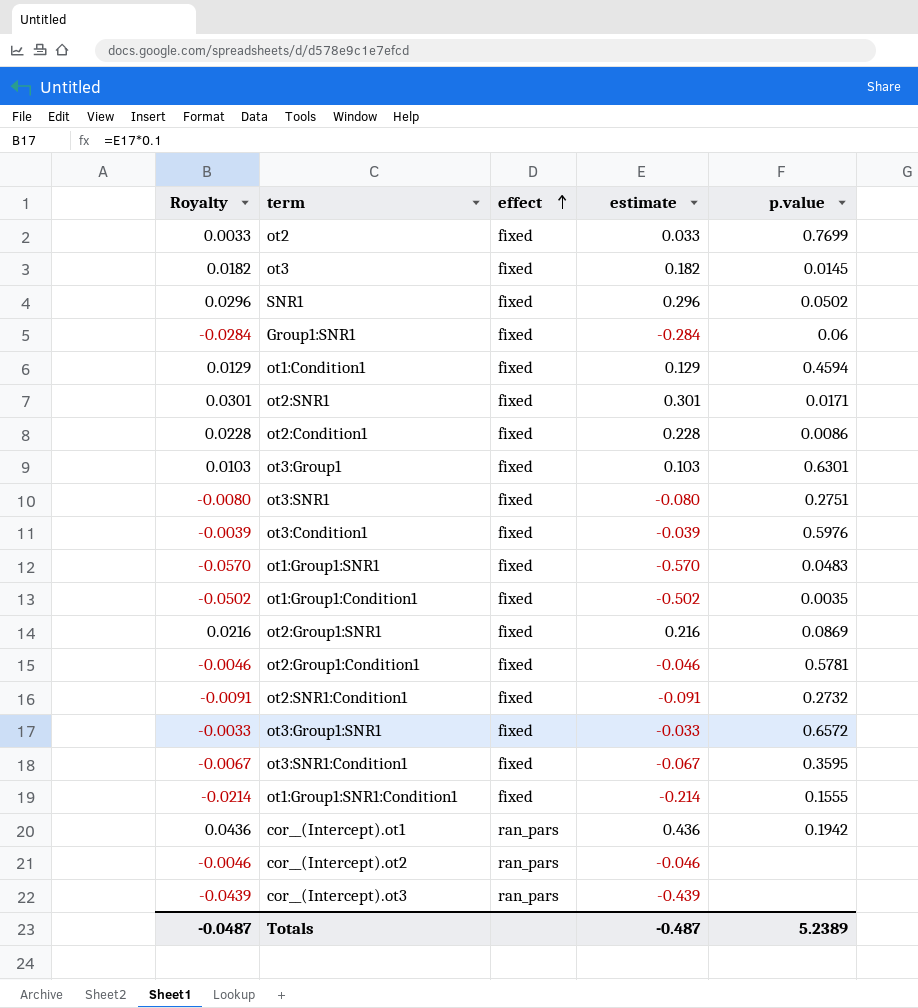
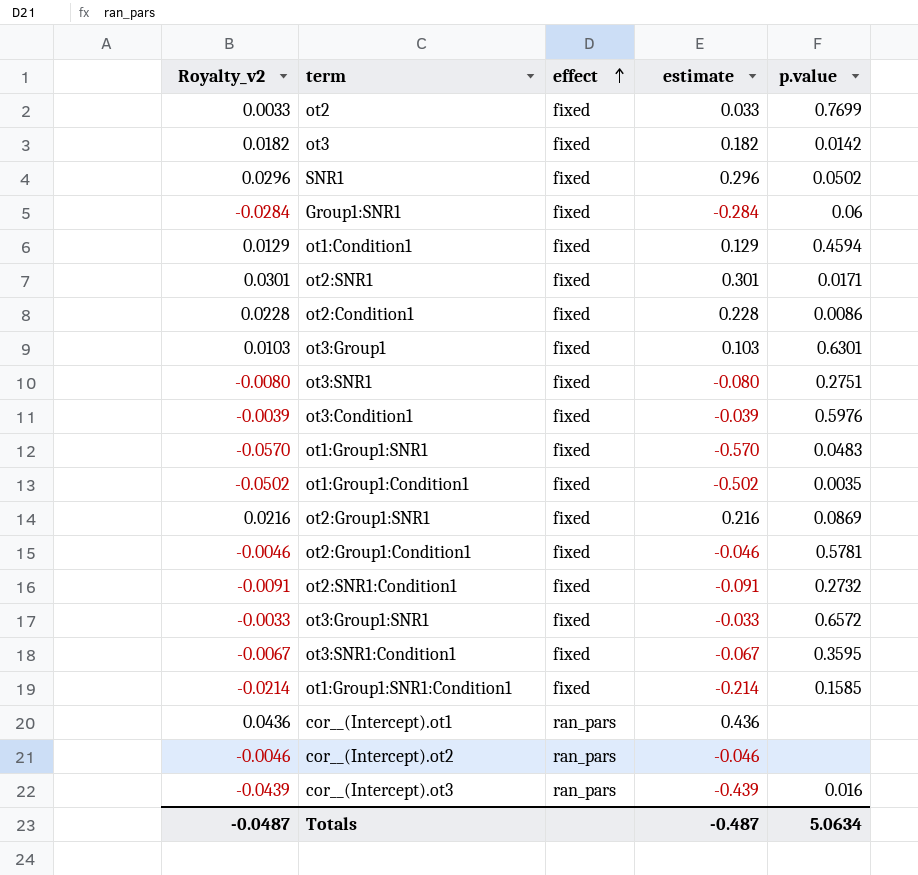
column name: Royalty -> Royalty_v2
ot3 | p.value: 0.0145 -> 0.0142
ot1:Group1:SNR1:Condition1 | p.value: 0.1555 -> 0.1585
cor__(Intercept).ot1 | p.value: 0.1942 -> none
cor__(Intercept).ot3 | p.value: none -> 0.016
Totals | p.value: 5.2389 -> 5.0634

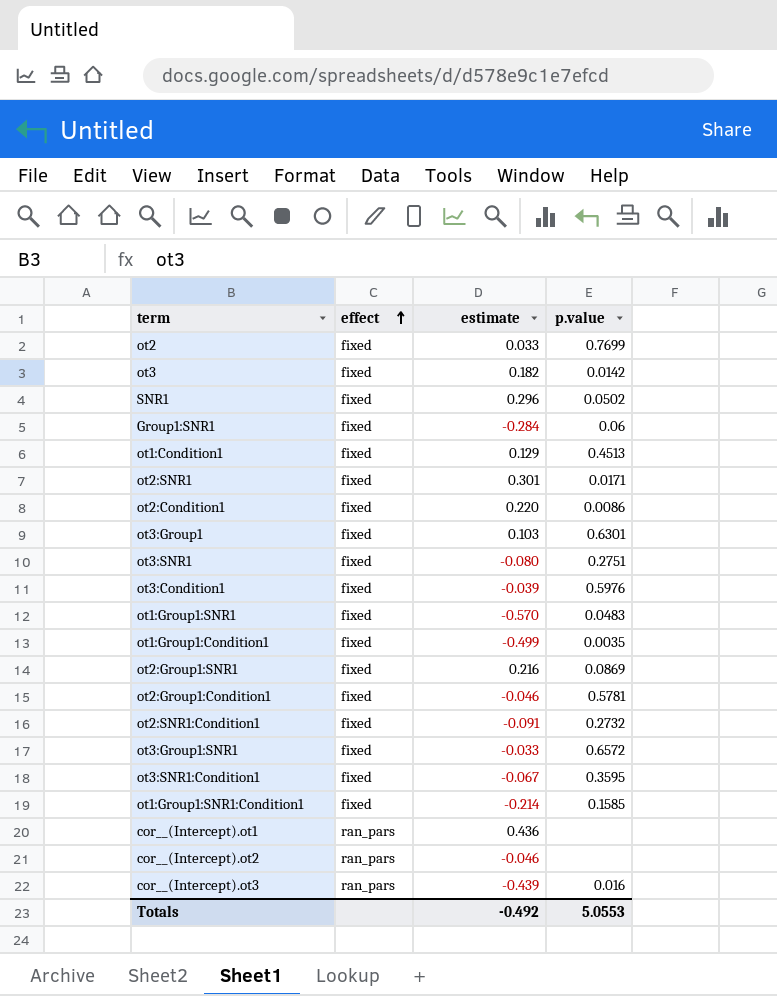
column Royalty_v2 | formula: [estimate] * 0.1 -> none
ot1:Condition1 | p.value: 0.4594 -> 0.4513
ot2:Condition1 | estimate: 0.228 -> 0.220
ot1:Group1:Condition1 | estimate: -0.502 -> -0.499
Totals | estimate: -0.487 -> -0.492
Totals | p.value: 5.0634 -> 5.0553

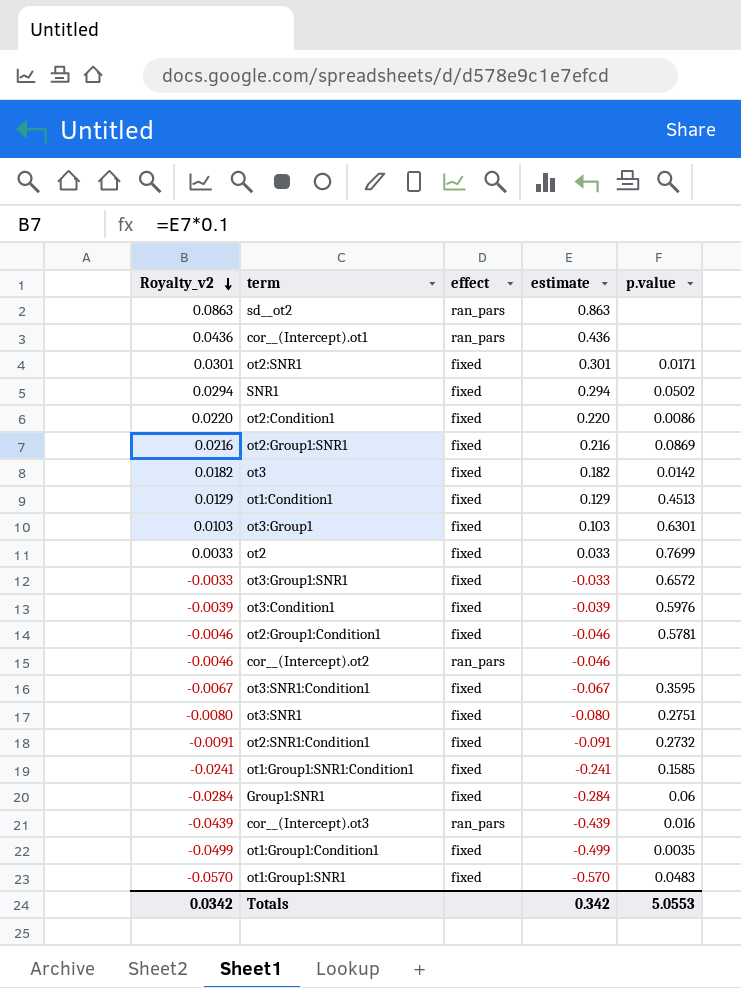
row order: effect ascending -> Royalty_v2 descending
column Royalty_v2 | formula: none -> [estimate] * 0.1
row sd__ot2: none -> 0.0863 | ran_pars | 0.863 | none
SNR1 | estimate: 0.296 -> 0.294
ot1:Group1:SNR1:Condition1 | estimate: -0.214 -> -0.241
Totals | estimate: -0.492 -> 0.342

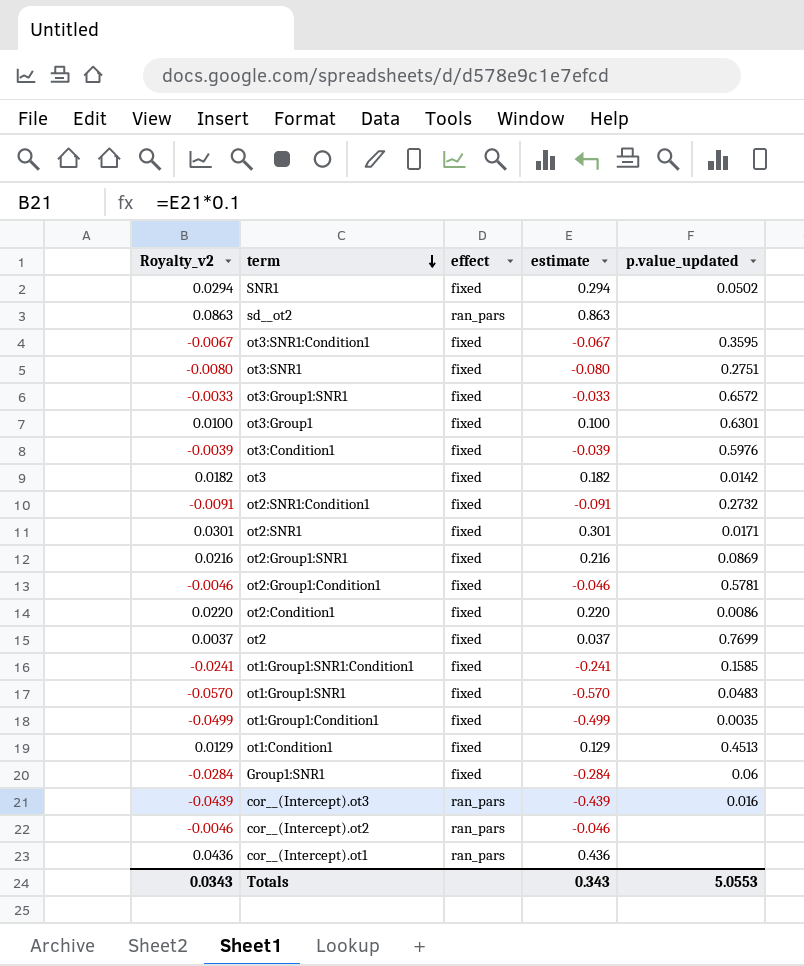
row order: Royalty_v2 descending -> term descending
column name: p.value -> p.value_updated
ot3:Group1 | Royalty_v2: 0.0103 -> 0.0100
ot3:Group1 | estimate: 0.103 -> 0.100
ot2 | Royalty_v2: 0.0033 -> 0.0037
ot2 | estimate: 0.033 -> 0.037
Totals | Royalty_v2: 0.0342 -> 0.0343
Totals | estimate: 0.342 -> 0.343

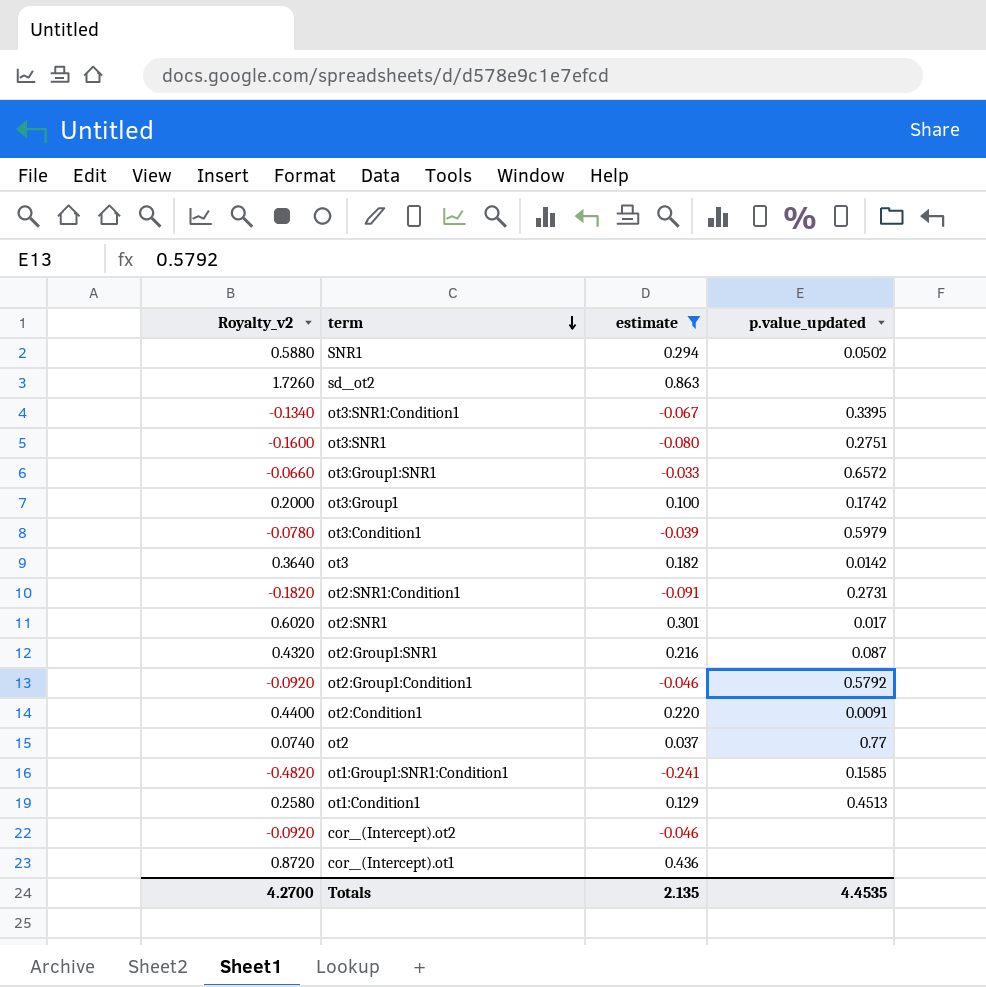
filter: none -> estimate >= -0.241
column effect | position: 3 -> none
column Royalty_v2 | formula: [estimate] * 0.1 -> [estimate] * 2
ot3:SNR1:Condition1 | p.value_updated: 0.3595 -> 0.3395
ot3:Group1 | p.value_updated: 0.6301 -> 0.1742
ot3:Condition1 | p.value_updated: 0.5976 -> 0.5979
ot2:SNR1:Condition1 | p.value_updated: 0.2732 -> 0.2731
ot2:SNR1 | p.value_updated: 0.0171 -> 0.017
ot2:Group1:SNR1 | p.value_updated: 0.0869 -> 0.087
ot2:Group1:Condition1 | p.value_updated: 0.5781 -> 0.5792
ot2:Condition1 | p.value_updated: 0.0086 -> 0.0091
ot2 | p.value_updated: 0.7699 -> 0.77
Totals | Royalty_v2: 0.0343 -> 4.2700
Totals | estimate: 0.343 -> 2.135
Totals | p.value_updated: 5.0553 -> 4.4535

